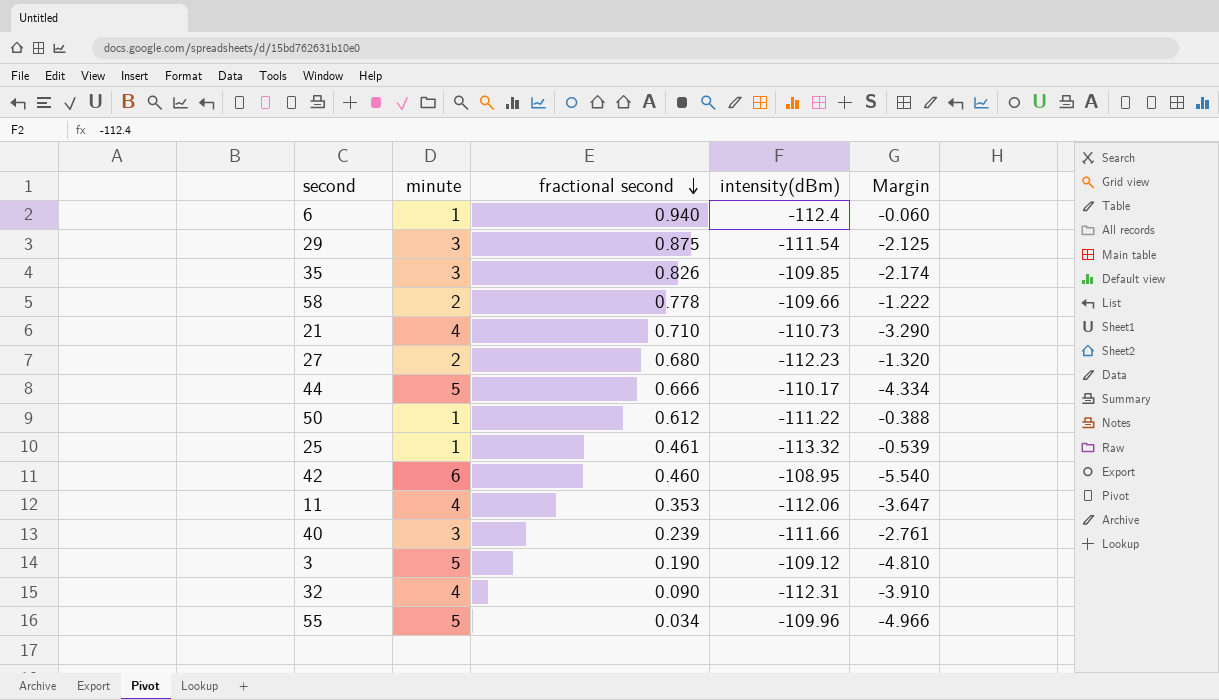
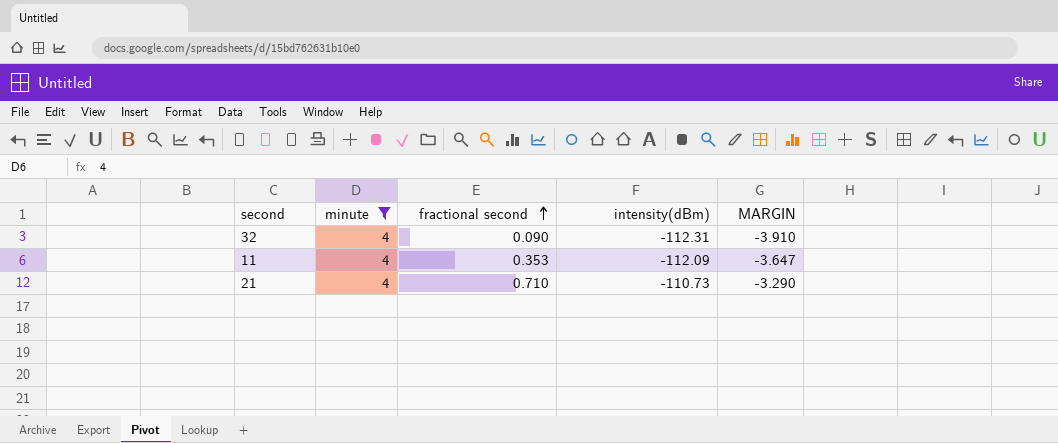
filter: none -> minute = 4
row order: fractional second descending -> fractional second ascending
column name: Margin -> MARGIN
11 | intensity(dBm): -112.06 -> -112.09

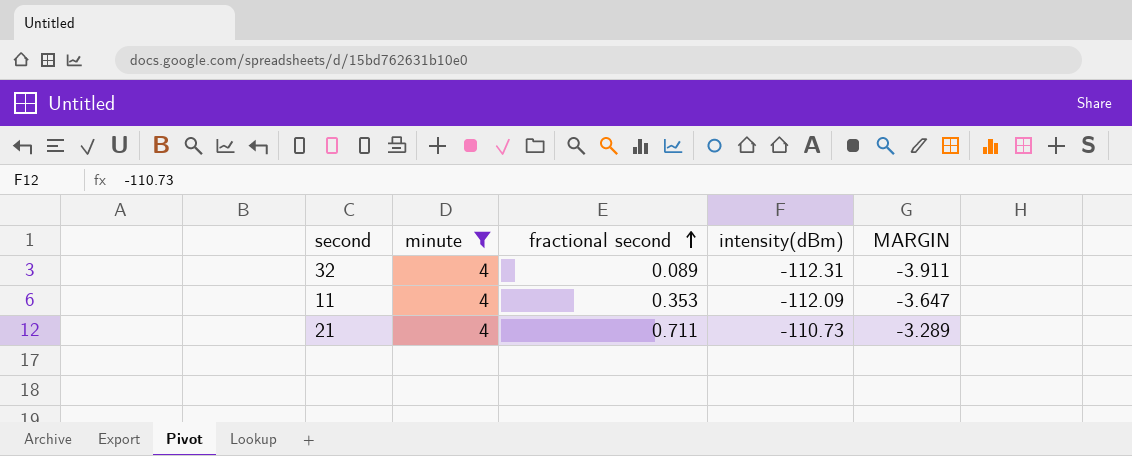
32 | fractional second: 0.090 -> 0.089
32 | MARGIN: -3.910 -> -3.911
21 | fractional second: 0.710 -> 0.711
21 | MARGIN: -3.290 -> -3.289

